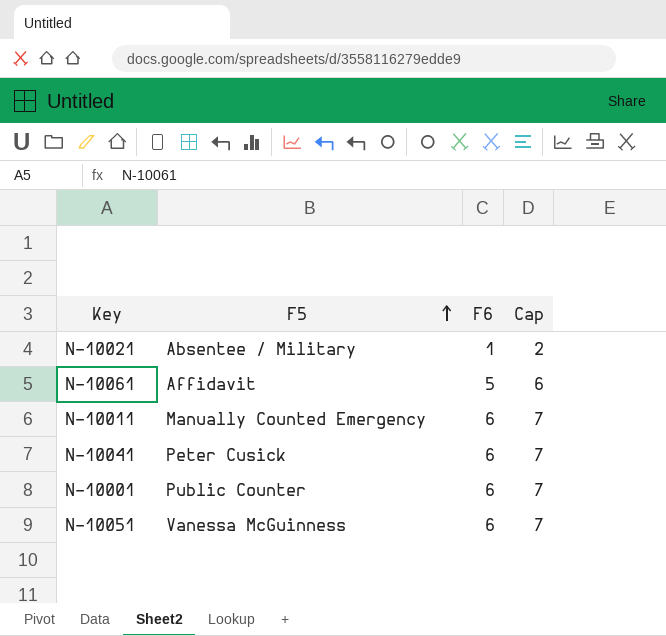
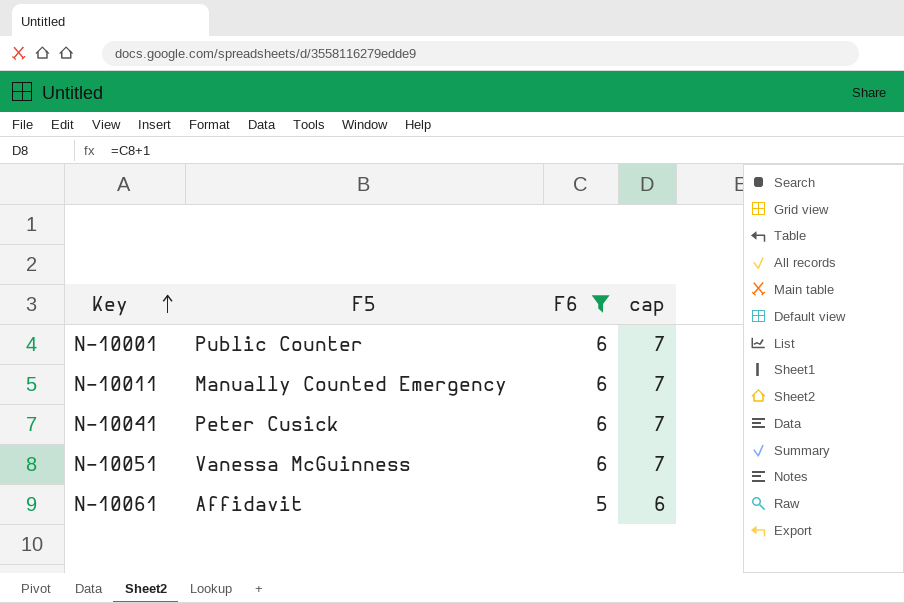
filter: none -> F6 != 1
row order: F5 ascending -> Key ascending
column name: Cap -> cap

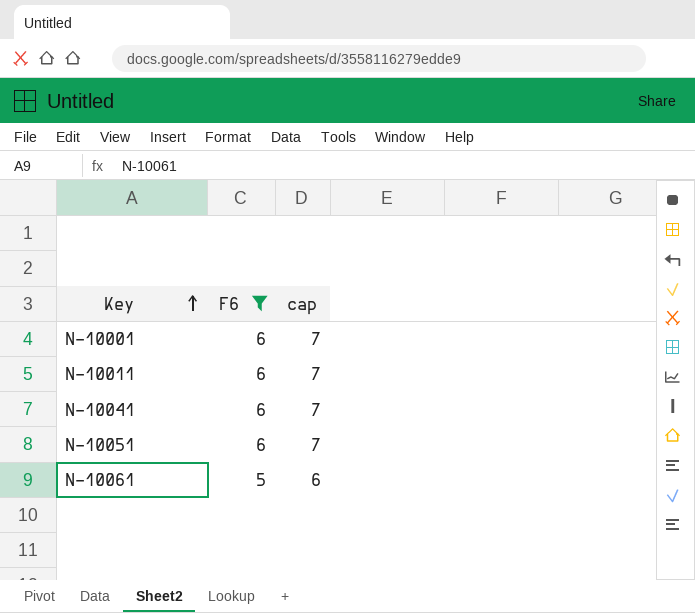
column F5 | position: 2 -> none

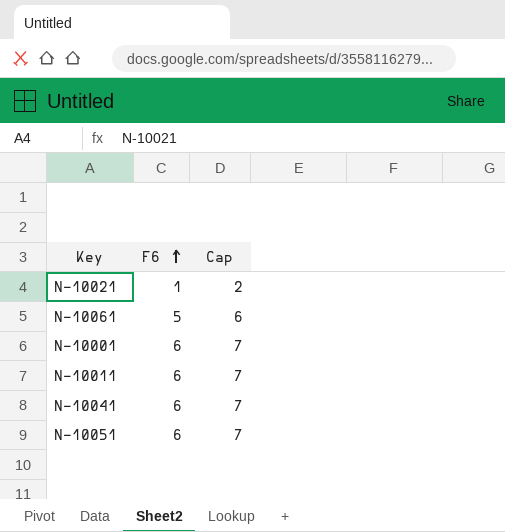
filter: F6 != 1 -> none
row order: Key ascending -> F6 ascending
column name: cap -> Cap

